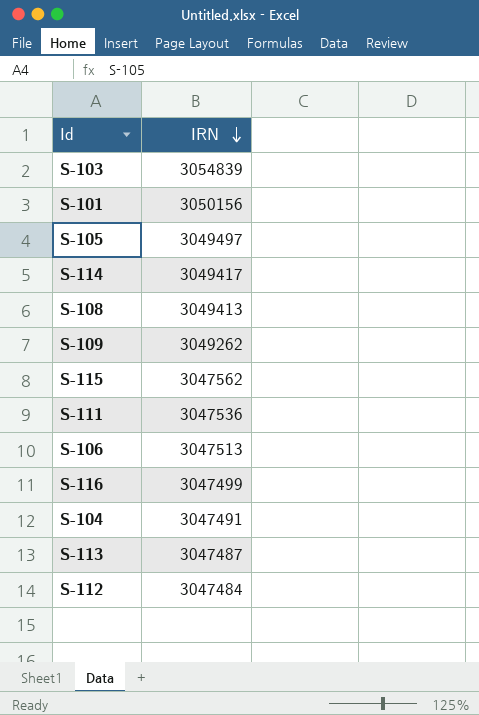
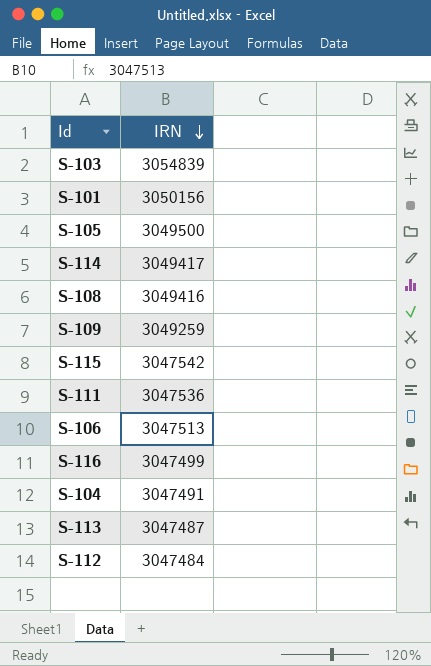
S-105 | IRN: 3049497 -> 3049500
S-108 | IRN: 3049413 -> 3049416
S-109 | IRN: 3049262 -> 3049259
S-115 | IRN: 3047562 -> 3047542

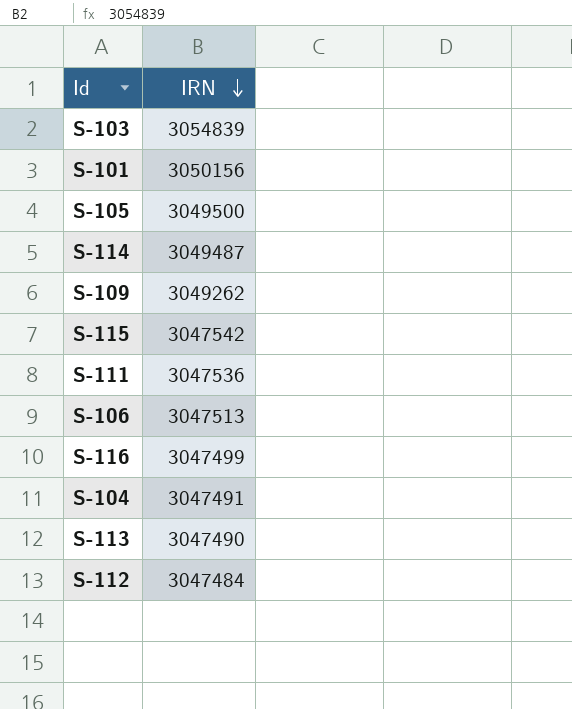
row S-108: 3049416 -> none
S-114 | IRN: 3049417 -> 3049487
S-109 | IRN: 3049259 -> 3049262
S-113 | IRN: 3047487 -> 3047490

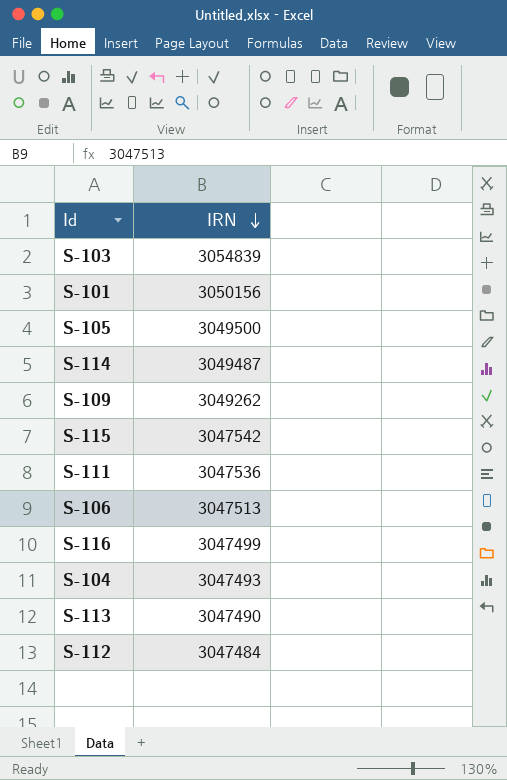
S-104 | IRN: 3047491 -> 3047493

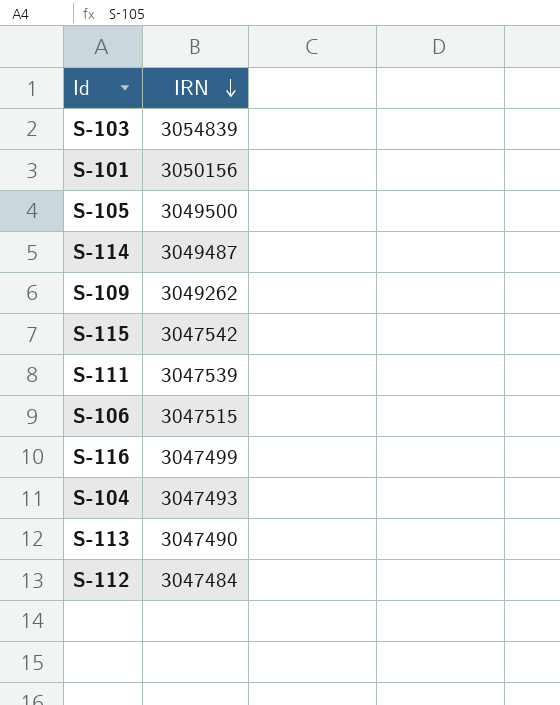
S-111 | IRN: 3047536 -> 3047539
S-106 | IRN: 3047513 -> 3047515

